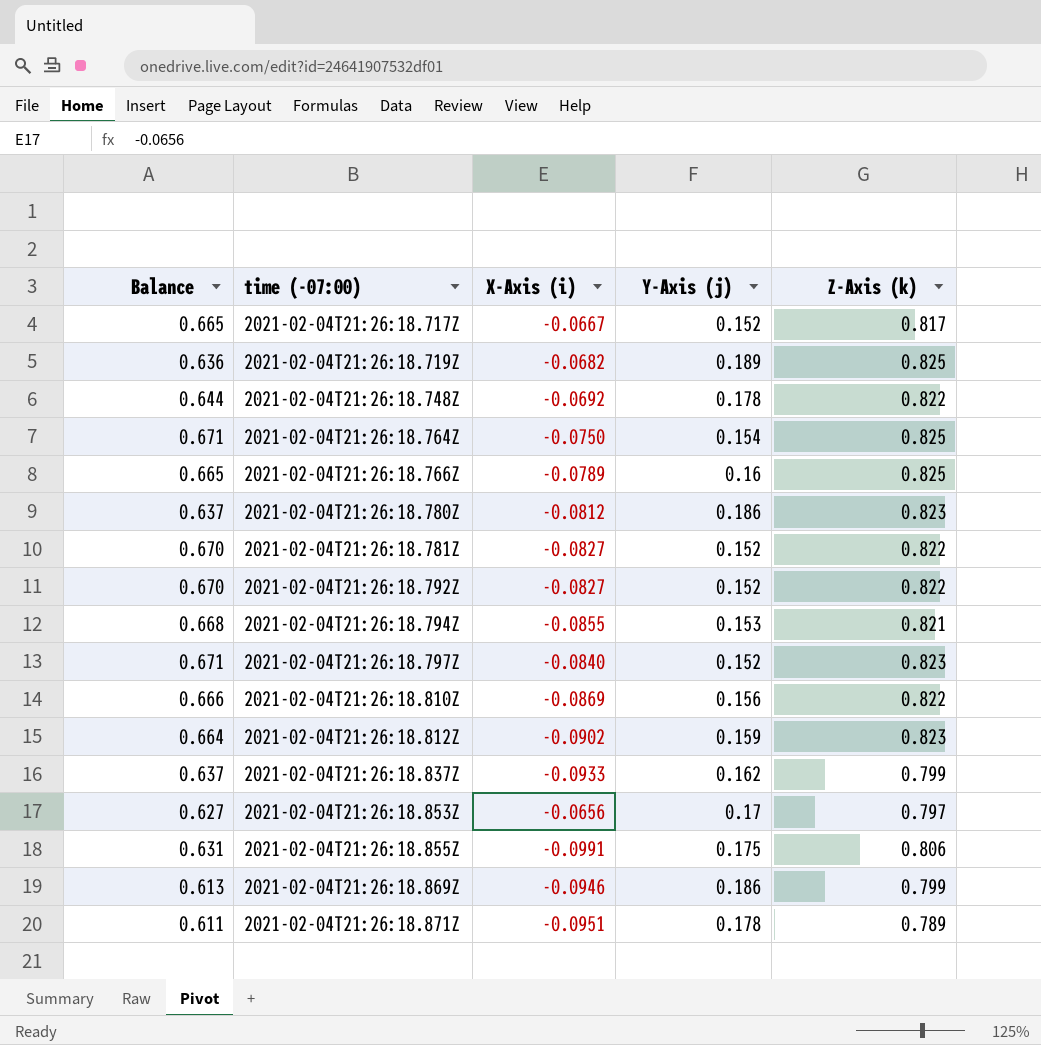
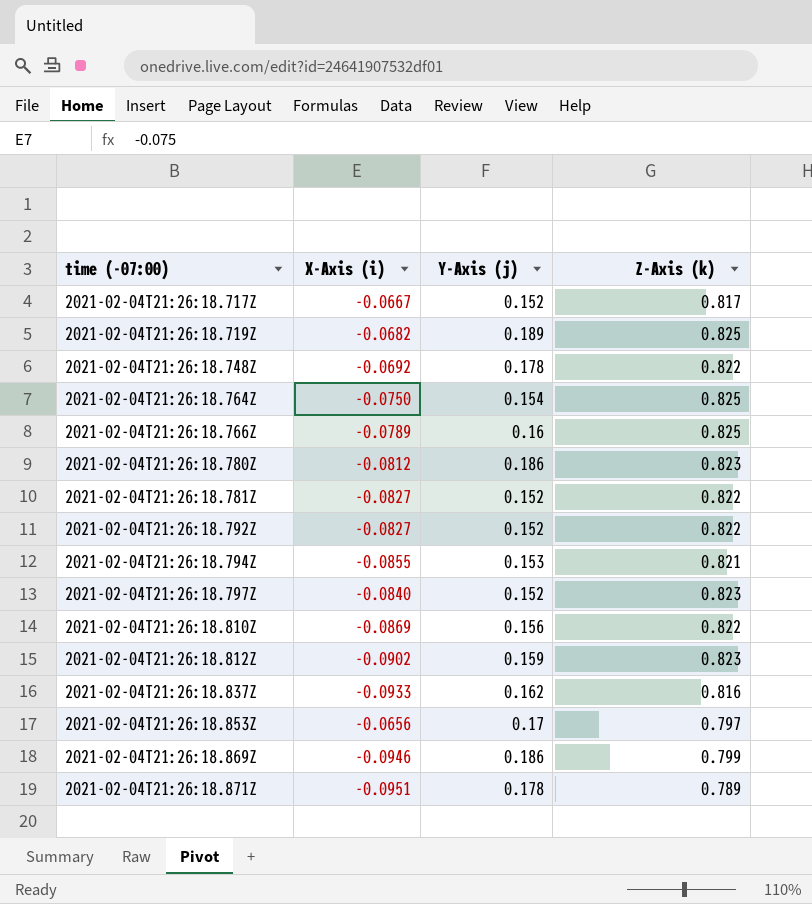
column Balance | formula: [Z-Axis (k)] - [Y-Axis (j)] -> none
row 2021-02-04T21:26:18.855Z: 0.631 | -0.0991 | 0.175 | 0.806 -> none
2021-02-04T21:26:18.837Z | Z-Axis (k): 0.799 -> 0.816

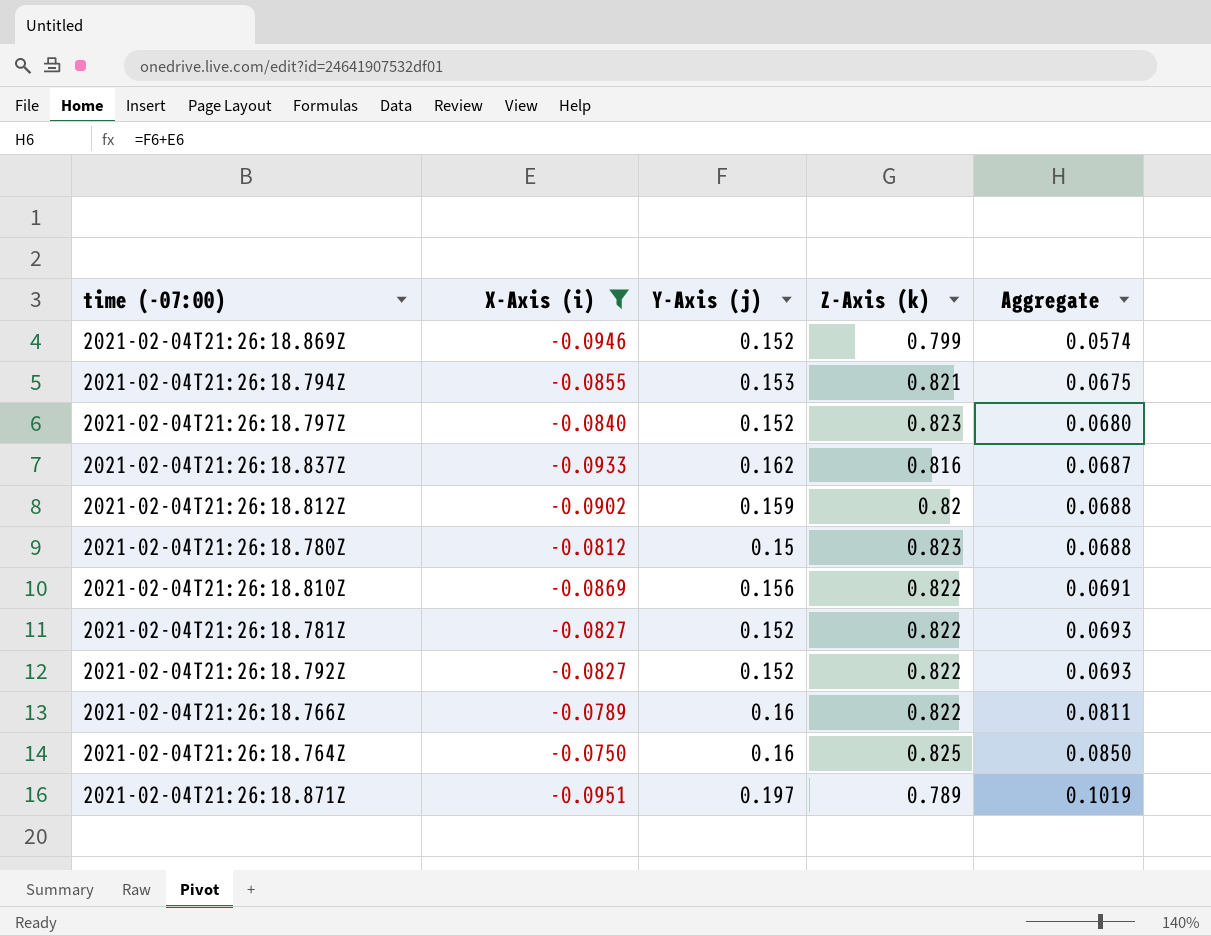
filter: none -> X-Axis (i) <= -0.0750
row order: time (-07:00) ascending -> Aggregate ascending
column Aggregate | formula: none -> [X-Axis (i)] + [Y-Axis (j)]
2021-02-04T21:26:18.869Z | Y-Axis (j): 0.186 -> 0.152
2021-02-04T21:26:18.812Z | Z-Axis (k): 0.823 -> 0.82
2021-02-04T21:26:18.780Z | Y-Axis (j): 0.186 -> 0.15
2021-02-04T21:26:18.766Z | Z-Axis (k): 0.825 -> 0.822
2021-02-04T21:26:18.764Z | Y-Axis (j): 0.154 -> 0.16
2021-02-04T21:26:18.871Z | Y-Axis (j): 0.178 -> 0.197

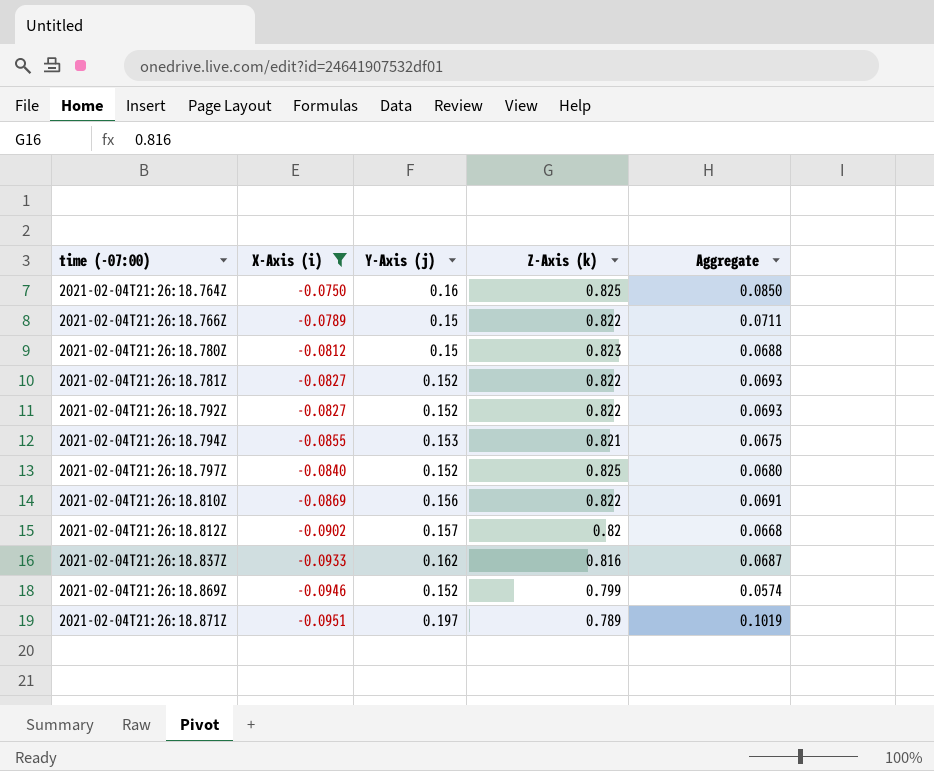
row order: Aggregate ascending -> time (-07:00) ascending
2021-02-04T21:26:18.766Z | Y-Axis (j): 0.16 -> 0.15
2021-02-04T21:26:18.766Z | Aggregate: 0.0811 -> 0.0711
2021-02-04T21:26:18.797Z | Z-Axis (k): 0.823 -> 0.825
2021-02-04T21:26:18.812Z | Y-Axis (j): 0.159 -> 0.157
2021-02-04T21:26:18.812Z | Aggregate: 0.0688 -> 0.0668

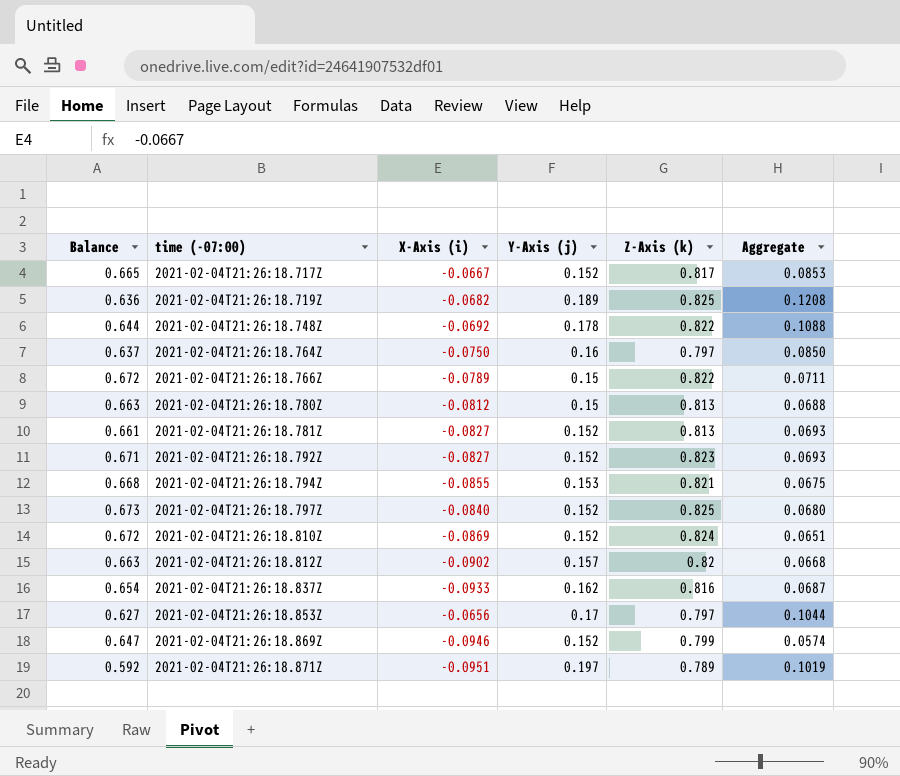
filter: X-Axis (i) <= -0.0750 -> none
column Balance | formula: none -> [Z-Axis (k)] - [Y-Axis (j)]
2021-02-04T21:26:18.764Z | Z-Axis (k): 0.825 -> 0.797
2021-02-04T21:26:18.780Z | Z-Axis (k): 0.823 -> 0.813
2021-02-04T21:26:18.781Z | Z-Axis (k): 0.822 -> 0.813
2021-02-04T21:26:18.792Z | Z-Axis (k): 0.822 -> 0.823
2021-02-04T21:26:18.810Z | Y-Axis (j): 0.156 -> 0.152
2021-02-04T21:26:18.810Z | Z-Axis (k): 0.822 -> 0.824
2021-02-04T21:26:18.810Z | Aggregate: 0.0691 -> 0.0651

